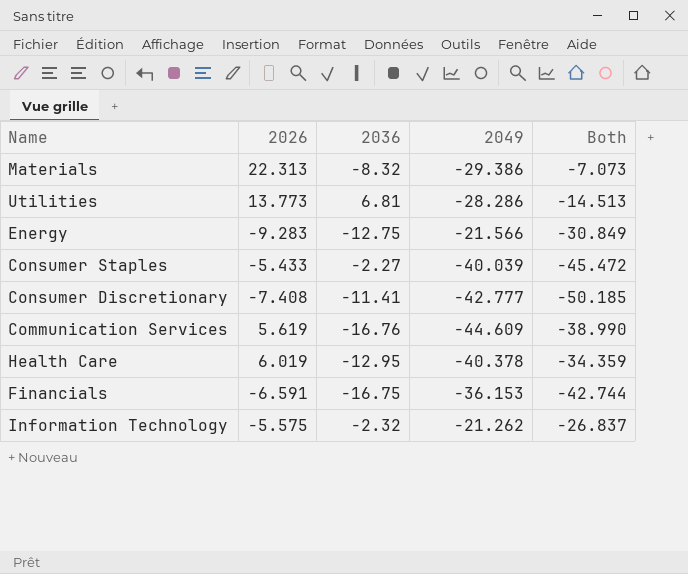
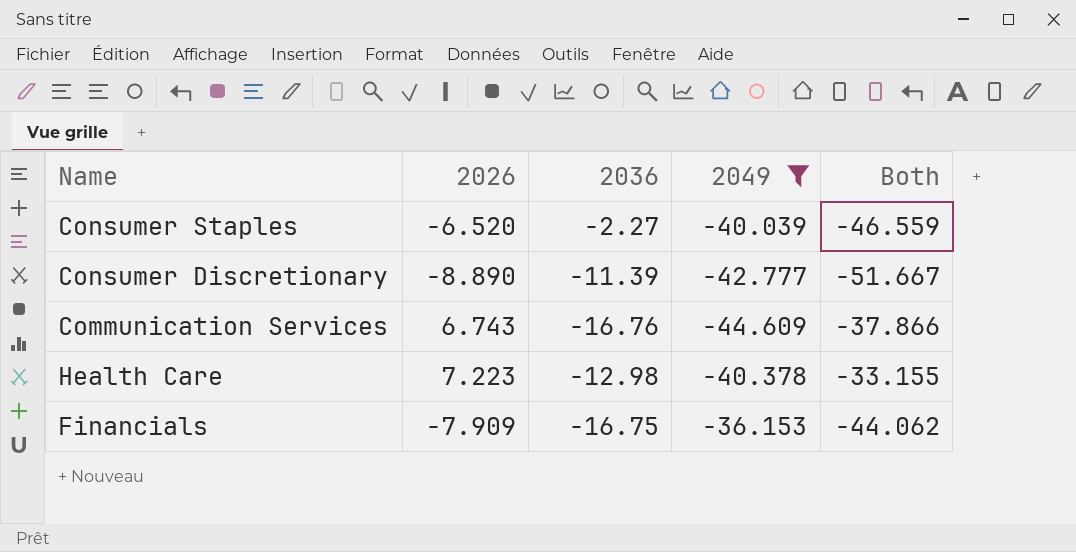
filter: none -> 2049 <= -36.153
Consumer Staples | 2026: -5.433 -> -6.520
Consumer Staples | Both: -45.472 -> -46.559
Consumer Discretionary | 2026: -7.408 -> -8.890
Consumer Discretionary | 2036: -11.41 -> -11.39
Consumer Discretionary | Both: -50.185 -> -51.667
Communication Services | 2026: 5.619 -> 6.743
Communication Services | Both: -38.990 -> -37.866
Health Care | 2026: 6.019 -> 7.223
Health Care | 2036: -12.95 -> -12.98
Health Care | Both: -34.359 -> -33.155
Financials | 2026: -6.591 -> -7.909
Financials | Both: -42.744 -> -44.062

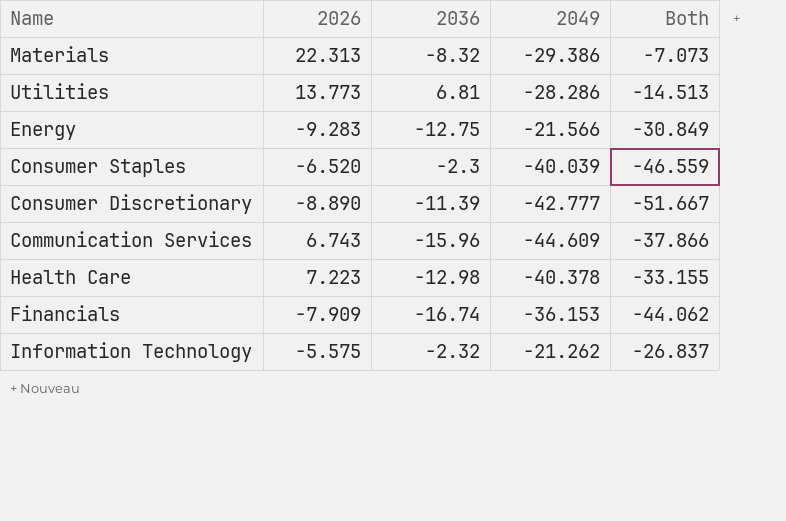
filter: 2049 <= -36.153 -> none
Consumer Staples | 2036: -2.27 -> -2.3
Communication Services | 2036: -16.76 -> -15.96
Financials | 2036: -16.75 -> -16.74

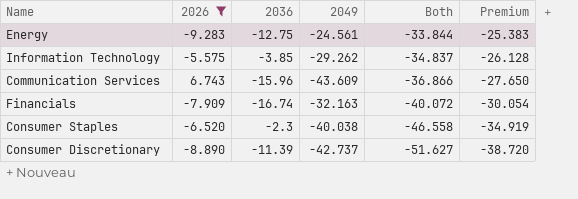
filter: none -> 2026 <= 6.743
row order: none -> Both descending
column Premium | formula: none -> [Both] * 0.75
Energy | 2049: -21.566 -> -24.561
Energy | Both: -30.849 -> -33.844
Information Technology | 2036: -2.32 -> -3.85
Information Technology | 2049: -21.262 -> -29.262
Information Technology | Both: -26.837 -> -34.837
Communication Services | 2049: -44.609 -> -43.609
Communication Services | Both: -37.866 -> -36.866
Financials | 2049: -36.153 -> -32.163
Financials | Both: -44.062 -> -40.072
Consumer Staples | 2049: -40.039 -> -40.038
Consumer Staples | Both: -46.559 -> -46.558
Consumer Discretionary | 2049: -42.777 -> -42.737
Consumer Discretionary | Both: -51.667 -> -51.627

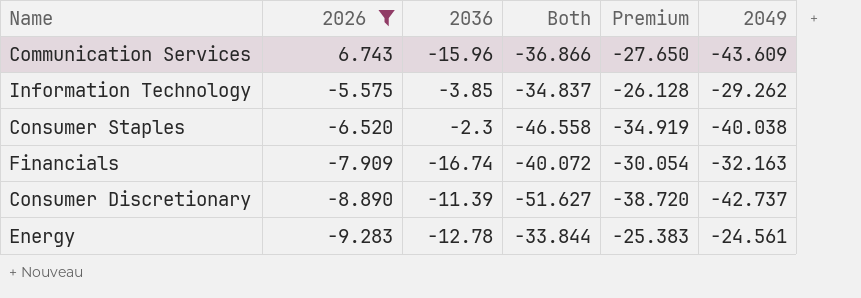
row order: Both descending -> 2026 descending
column 2049 | position: 4 -> 6
Energy | 2036: -12.75 -> -12.78

